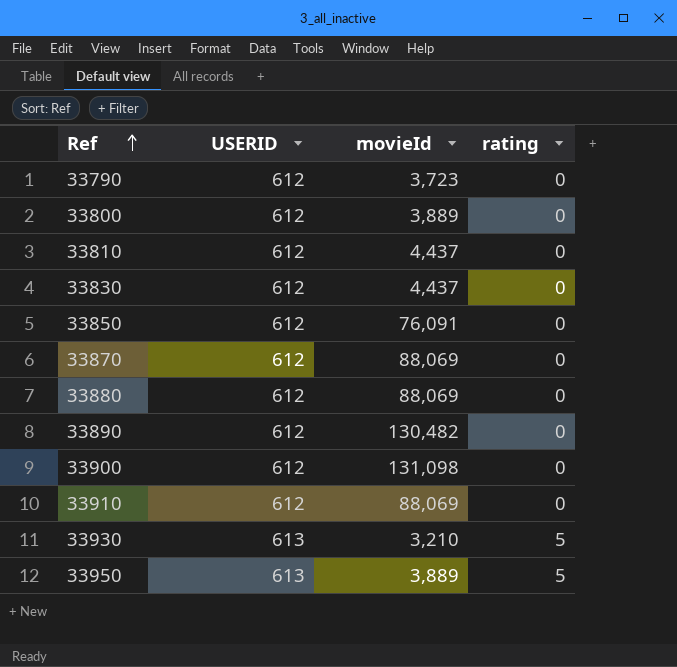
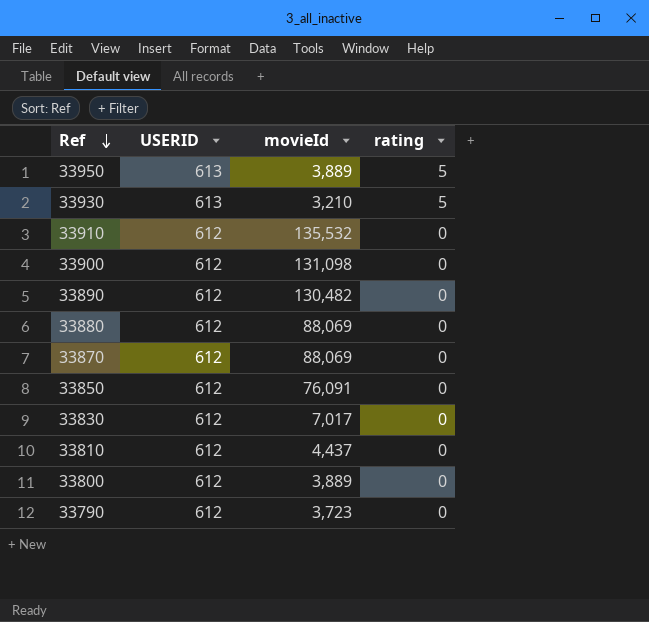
row order: Ref ascending -> Ref descending
33910 | movieId: 88,069 -> 135,532
33830 | movieId: 4,437 -> 7,017

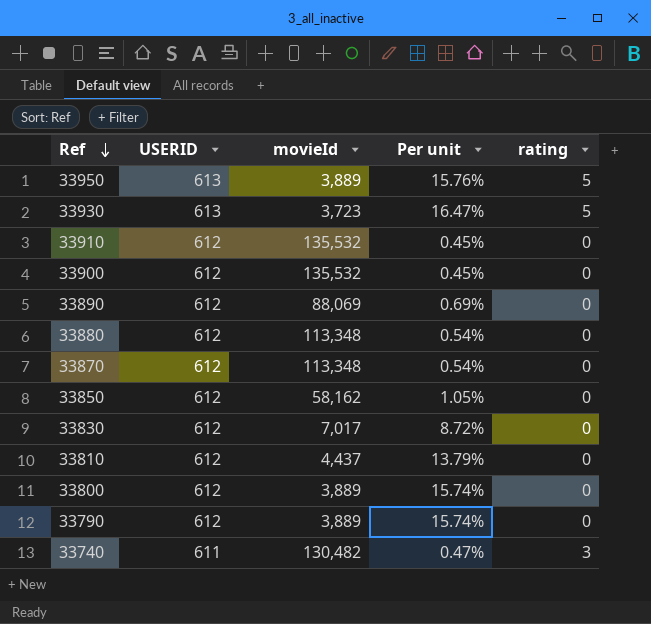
column Per unit | formula: none -> [USERID] / [movieId]
33930 | movieId: 3,210 -> 3,723
33900 | movieId: 131,098 -> 135,532
33890 | movieId: 130,482 -> 88,069
33880 | movieId: 88,069 -> 113,348
33870 | movieId: 88,069 -> 113,348
33850 | movieId: 76,091 -> 58,162
33790 | movieId: 3,723 -> 3,889
row 33740: none -> 611 | 130,482 | 0.47% | 3

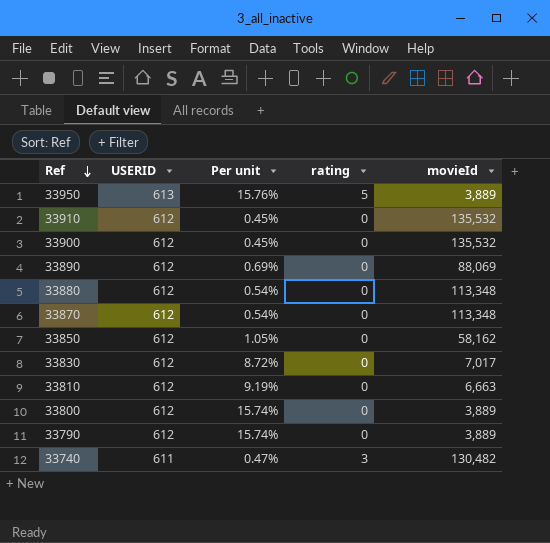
column movieId | position: 3 -> 5
row 33930: 613 | 3,723 | 16.47% | 5 -> none
33810 | Per unit: 13.79% -> 9.19%
33810 | movieId: 4,437 -> 6,663

